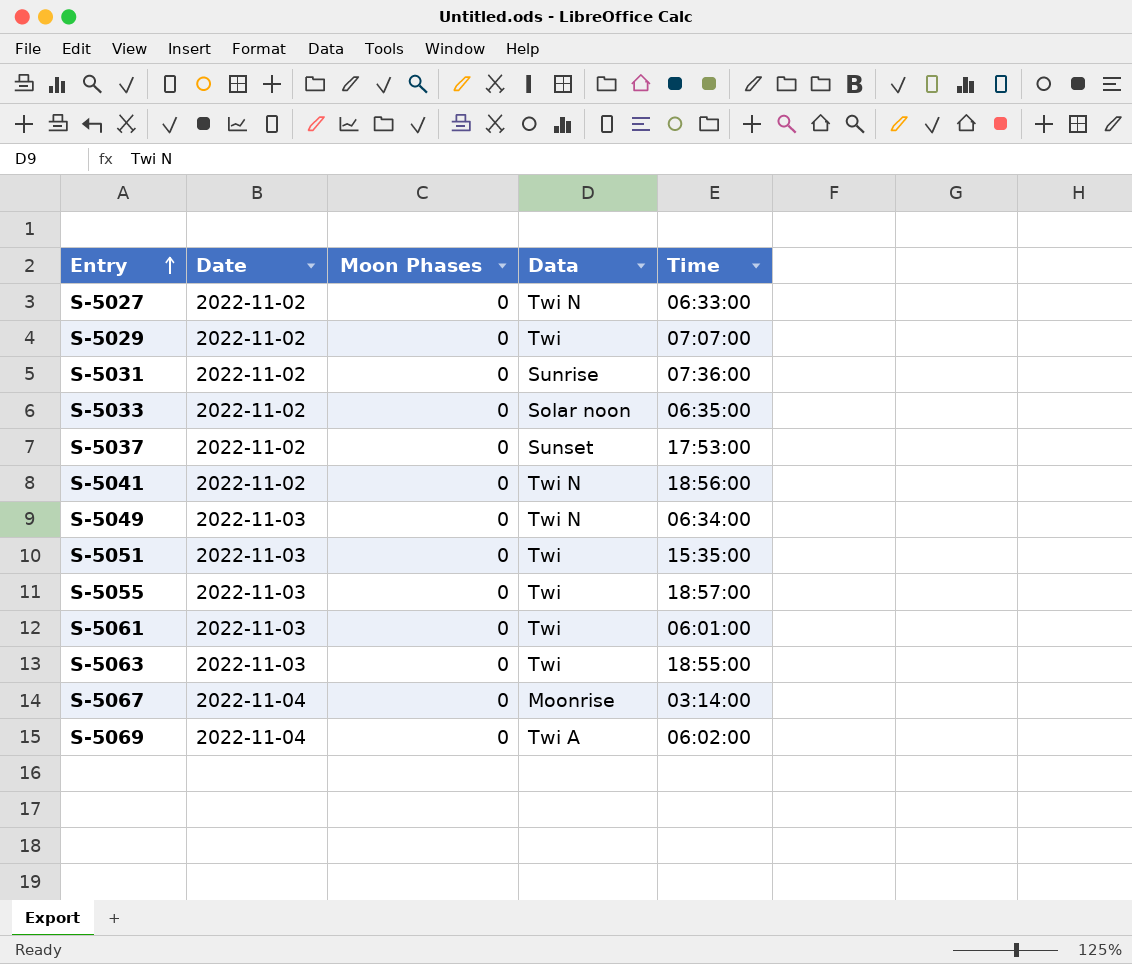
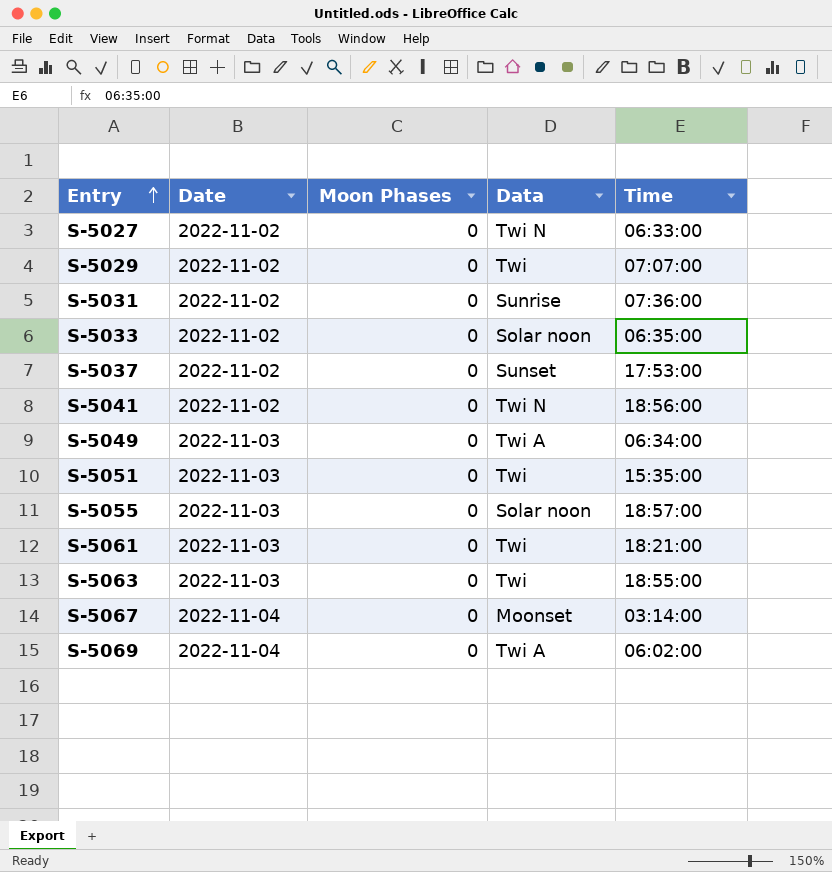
S-5049 | Data: Twi N -> Twi A
S-5055 | Data: Twi -> Solar noon
S-5061 | Time: 06:01:00 -> 18:21:00
S-5067 | Data: Moonrise -> Moonset

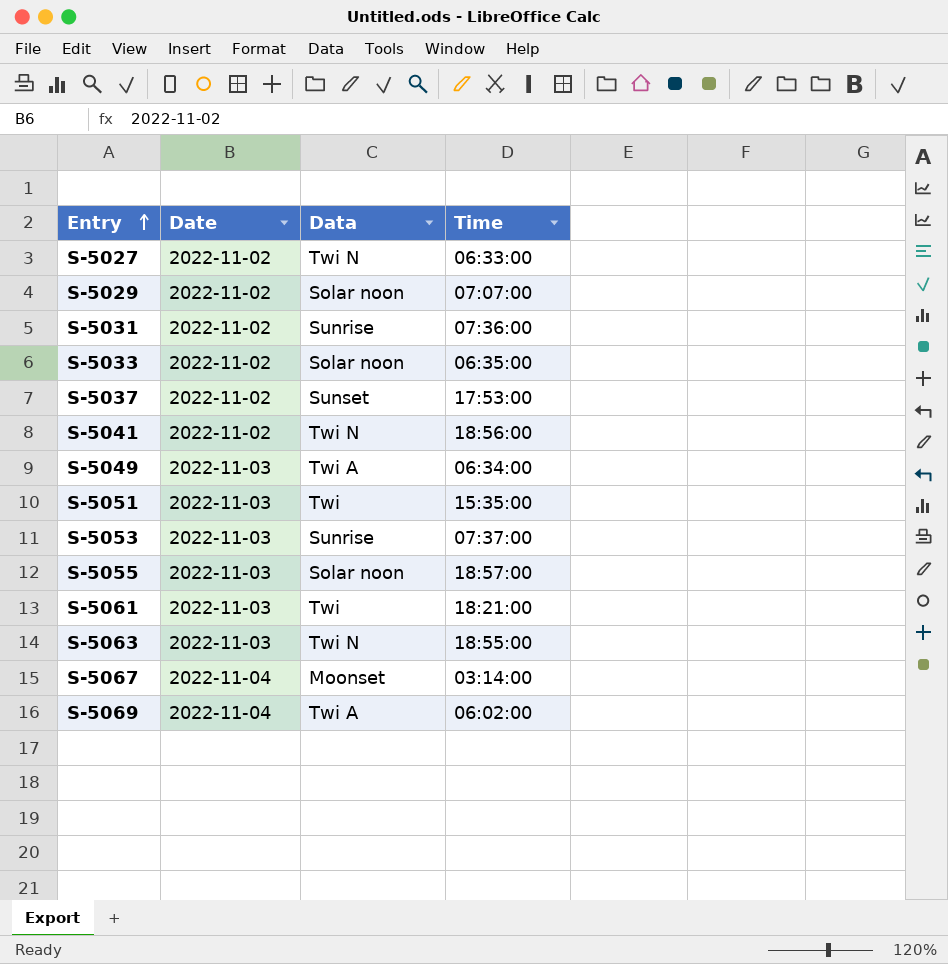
column Moon Phases | position: 3 -> none
S-5029 | Data: Twi -> Solar noon
row S-5053: none -> 2022-11-03 | Sunrise | 07:37:00
S-5063 | Data: Twi -> Twi N

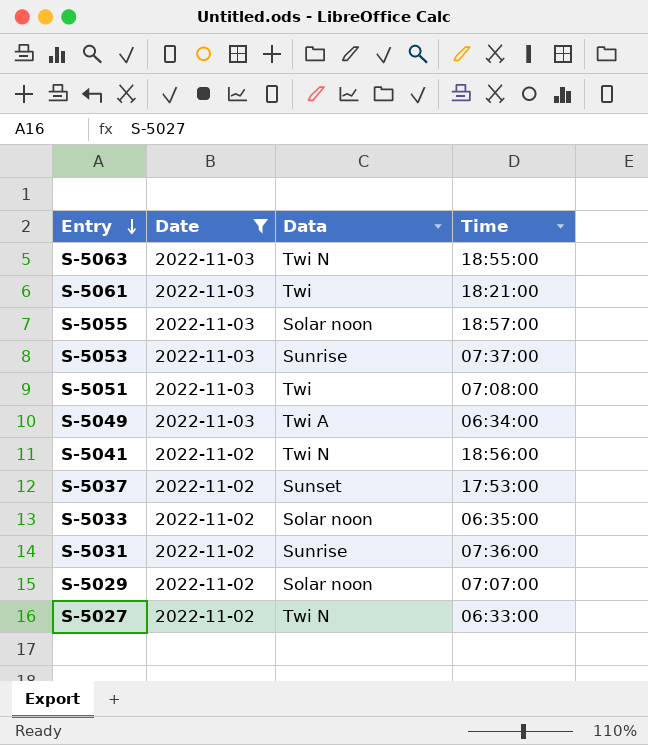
filter: none -> Date != 2022-11-04
row order: Entry ascending -> Entry descending
S-5051 | Time: 15:35:00 -> 07:08:00

